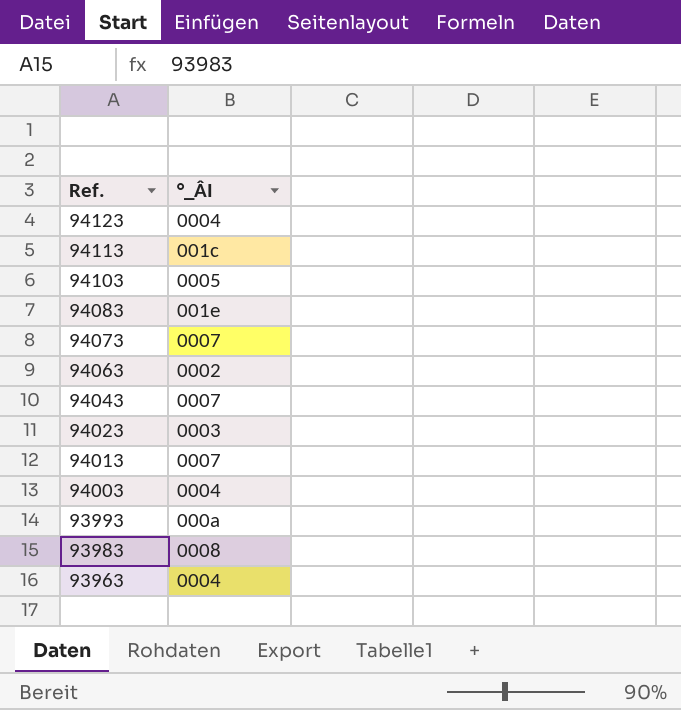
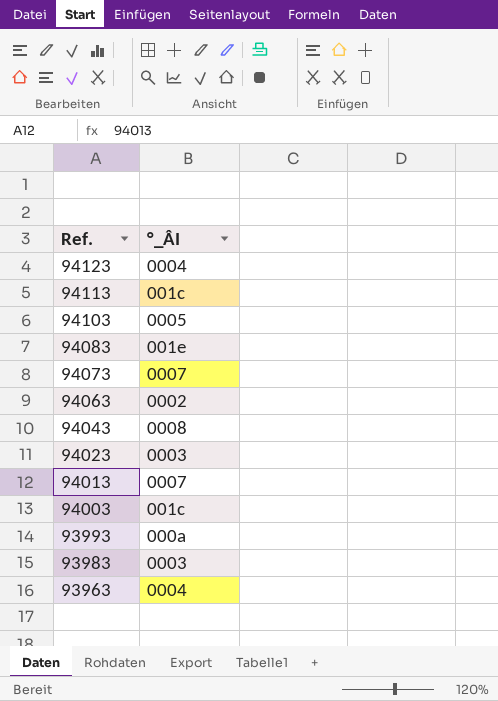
94043 | °_ÂI: 0007 -> 0008
94003 | °_ÂI: 0004 -> 001c
93983 | °_ÂI: 0008 -> 0003

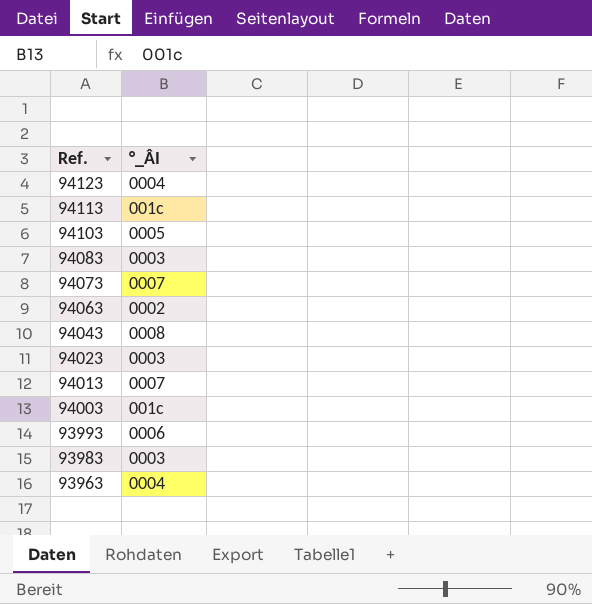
94083 | °_ÂI: 001e -> 0003
93993 | °_ÂI: 000a -> 0006

